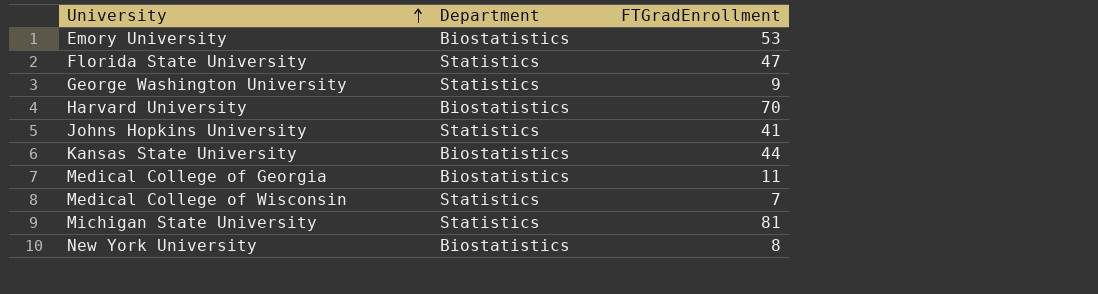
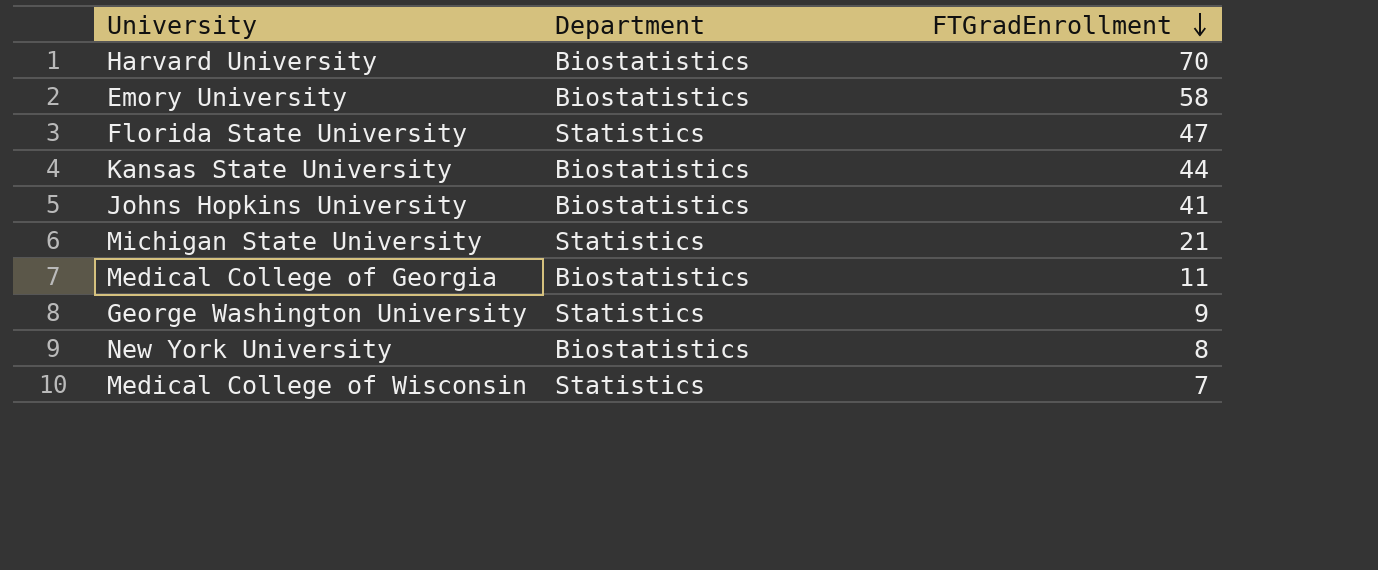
row order: University ascending -> FTGradEnrollment descending
Emory University | FTGradEnrollment: 53 -> 58
Johns Hopkins University | Department: Statistics -> Biostatistics
Michigan State University | FTGradEnrollment: 81 -> 21

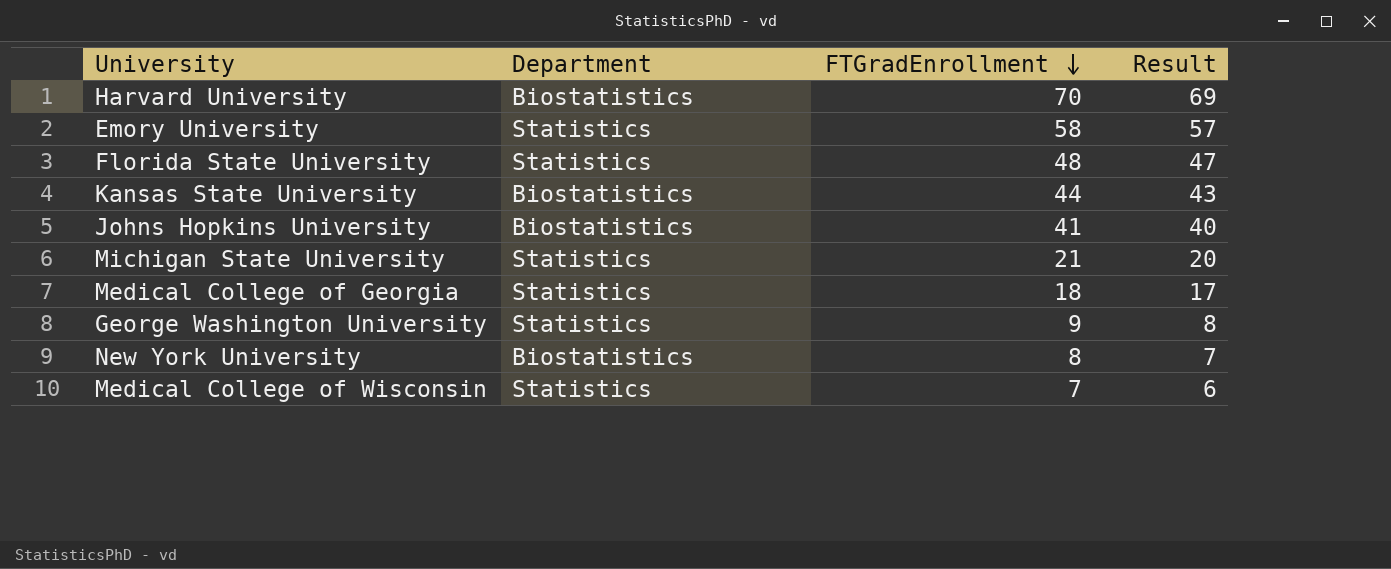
column Result | formula: none -> [FTGradEnrollment] - 1
Emory University | Department: Biostatistics -> Statistics
Florida State University | FTGradEnrollment: 47 -> 48
Medical College of Georgia | Department: Biostatistics -> Statistics
Medical College of Georgia | FTGradEnrollment: 11 -> 18

